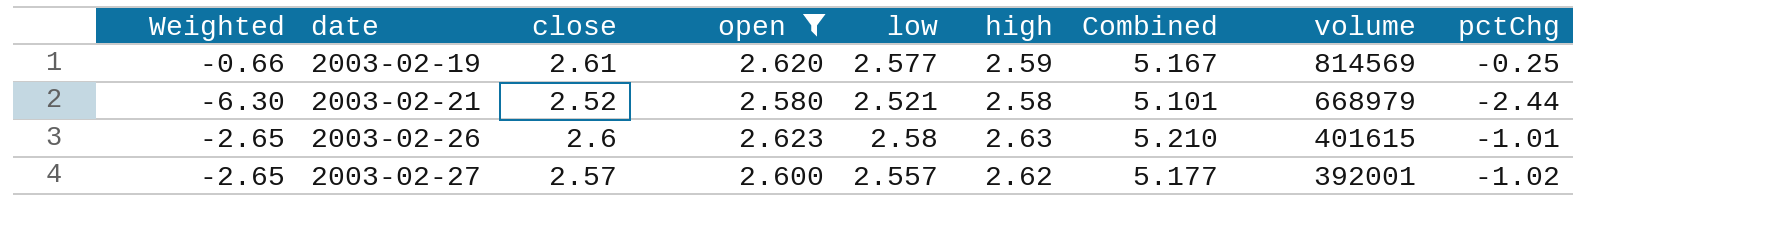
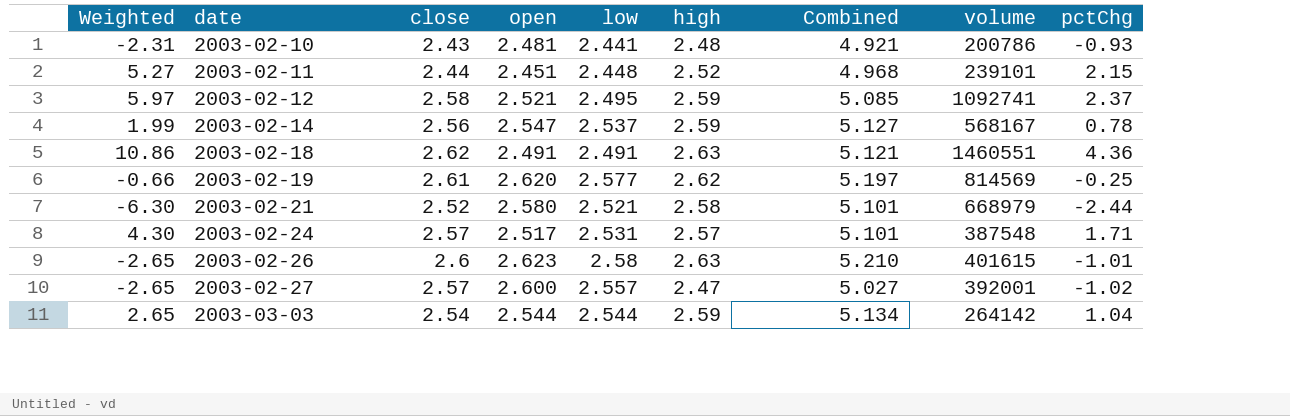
filter: open >= 2.580 -> none
2003-02-19 | high: 2.59 -> 2.62
2003-02-19 | Combined: 5.167 -> 5.197
2003-02-27 | high: 2.62 -> 2.47
2003-02-27 | Combined: 5.177 -> 5.027

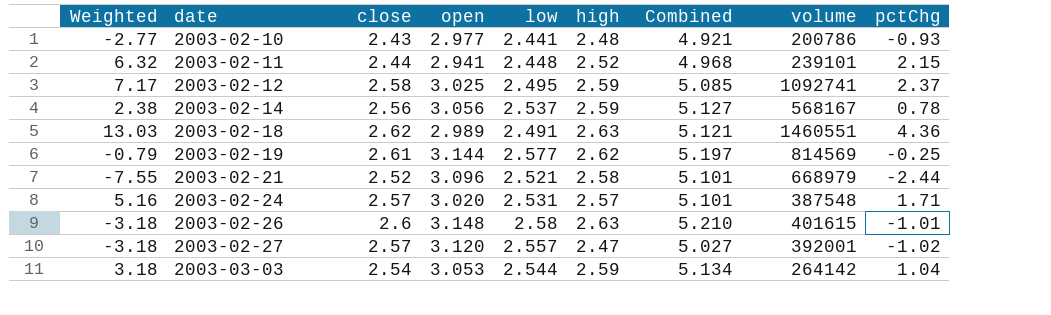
2003-02-10 | Weighted: -2.31 -> -2.77
2003-02-10 | open: 2.481 -> 2.977
2003-02-11 | Weighted: 5.27 -> 6.32
2003-02-11 | open: 2.451 -> 2.941
2003-02-12 | Weighted: 5.97 -> 7.17
2003-02-12 | open: 2.521 -> 3.025
2003-02-14 | Weighted: 1.99 -> 2.38
2003-02-14 | open: 2.547 -> 3.056
2003-02-18 | Weighted: 10.86 -> 13.03
2003-02-18 | open: 2.491 -> 2.989
2003-02-19 | Weighted: -0.66 -> -0.79
2003-02-19 | open: 2.620 -> 3.144
2003-02-21 | Weighted: -6.30 -> -7.55
2003-02-21 | open: 2.580 -> 3.096
2003-02-24 | Weighted: 4.30 -> 5.16
2003-02-24 | open: 2.517 -> 3.020
2003-02-26 | Weighted: -2.65 -> -3.18
2003-02-26 | open: 2.623 -> 3.148
2003-02-27 | Weighted: -2.65 -> -3.18
2003-02-27 | open: 2.600 -> 3.120
2003-03-03 | Weighted: 2.65 -> 3.18
2003-03-03 | open: 2.544 -> 3.053

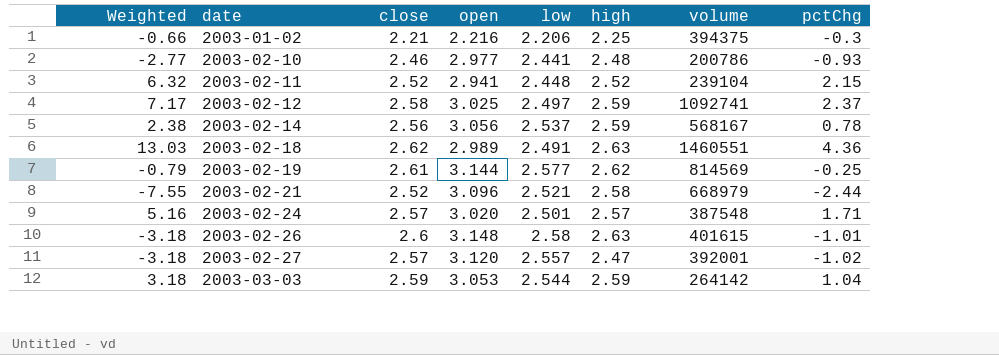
column Combined | formula: [low] + [high] -> none
row 2003-01-02: none -> -0.66 | 2.21 | 2.216 | 2.206 | 2.25 | 394375 | -0.3
2003-02-10 | close: 2.43 -> 2.46
2003-02-11 | close: 2.44 -> 2.52
2003-02-11 | volume: 239101 -> 239104
2003-02-12 | low: 2.495 -> 2.497
2003-02-24 | low: 2.531 -> 2.501
2003-03-03 | close: 2.54 -> 2.59

